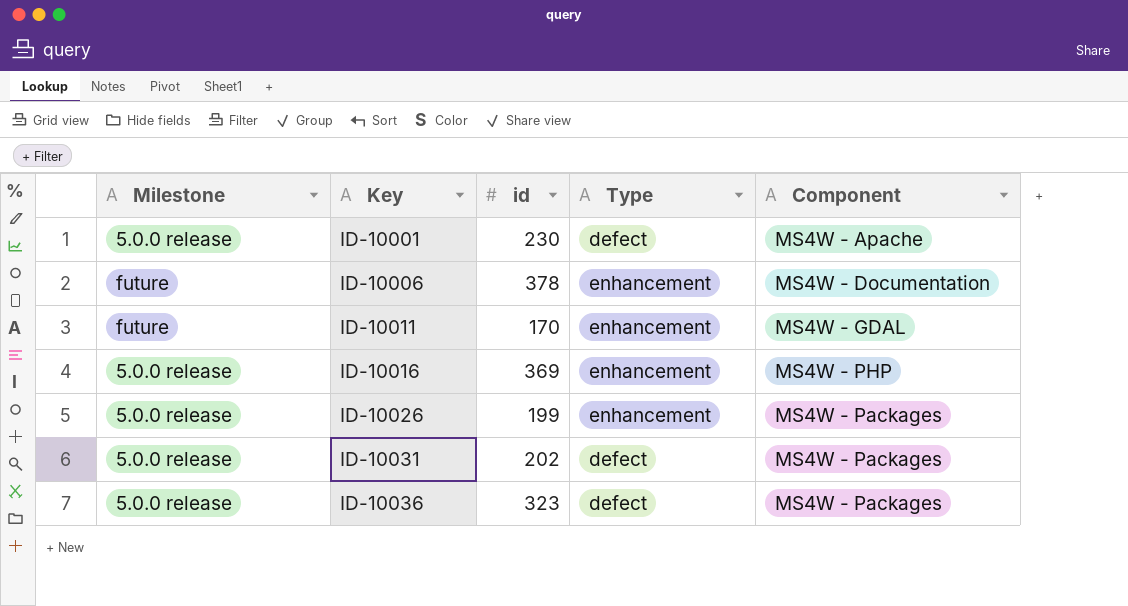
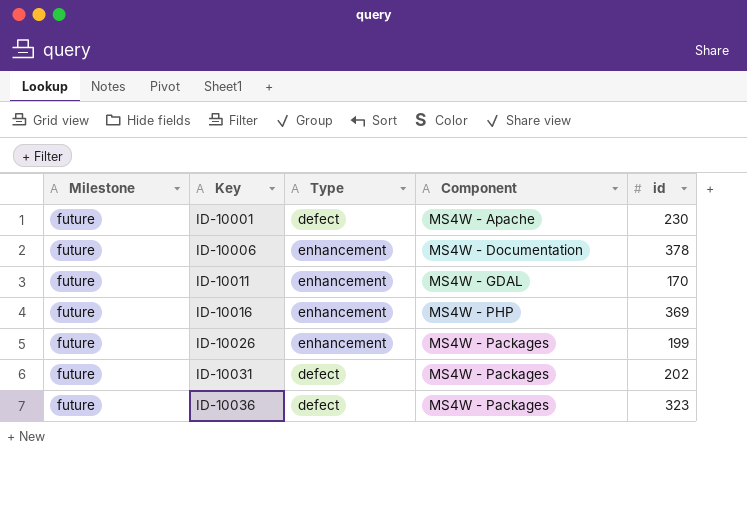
column id | position: 3 -> 5
ID-10001 | Milestone: 5.0.0 release -> future
ID-10016 | Milestone: 5.0.0 release -> future
ID-10026 | Milestone: 5.0.0 release -> future
ID-10031 | Milestone: 5.0.0 release -> future
ID-10036 | Milestone: 5.0.0 release -> future

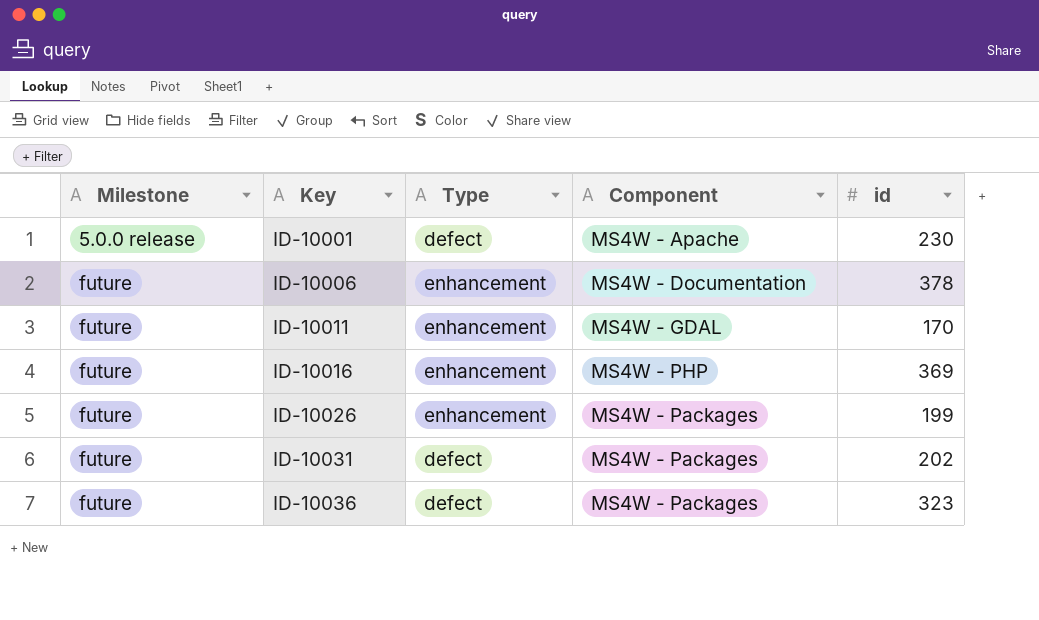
ID-10001 | Milestone: future -> 5.0.0 release

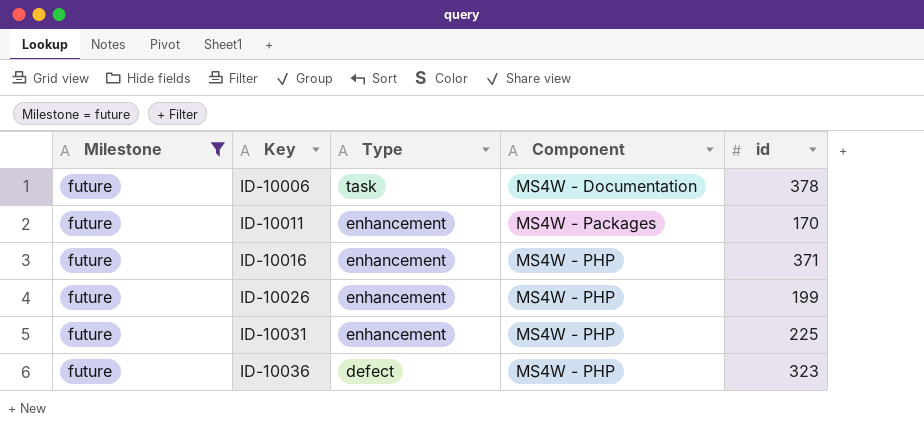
filter: none -> Milestone = future
ID-10006 | Type: enhancement -> task
ID-10011 | Component: MS4W - GDAL -> MS4W - Packages
ID-10016 | id: 369 -> 371
ID-10026 | Component: MS4W - Packages -> MS4W - PHP
ID-10031 | Type: defect -> enhancement
ID-10031 | Component: MS4W - Packages -> MS4W - PHP
ID-10031 | id: 202 -> 225
ID-10036 | Component: MS4W - Packages -> MS4W - PHP

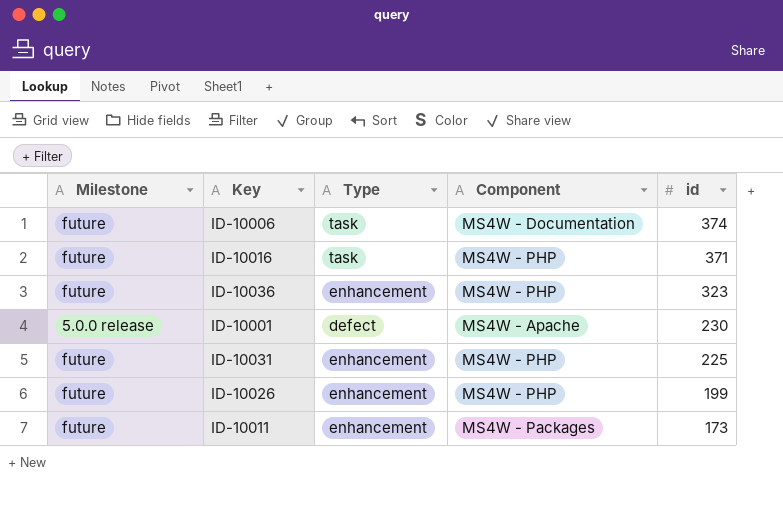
filter: Milestone = future -> none
row order: Key ascending -> id descending
ID-10006 | id: 378 -> 374
ID-10016 | Type: enhancement -> task
ID-10036 | Type: defect -> enhancement
ID-10011 | id: 170 -> 173

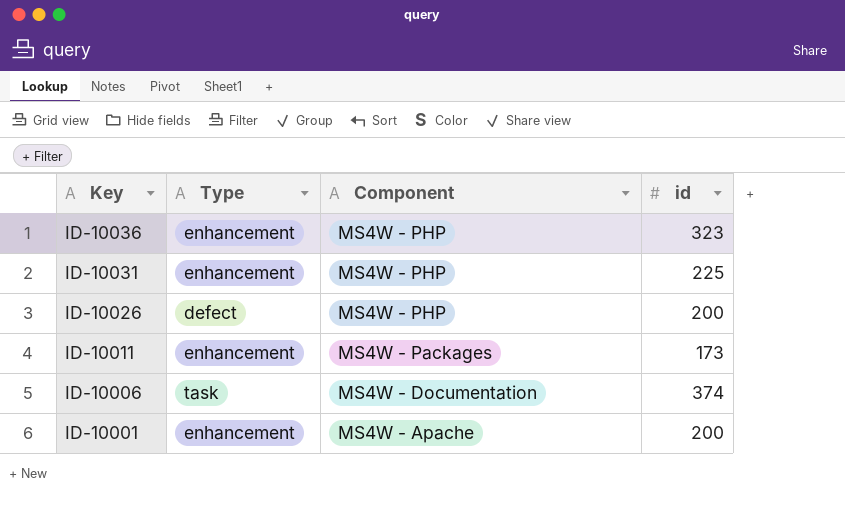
row order: id descending -> Key descending
column Milestone | position: 1 -> none
row ID-10016: future | task | MS4W - PHP | 371 -> none
ID-10026 | Type: enhancement -> defect
ID-10026 | id: 199 -> 200
ID-10001 | Type: defect -> enhancement
ID-10001 | id: 230 -> 200

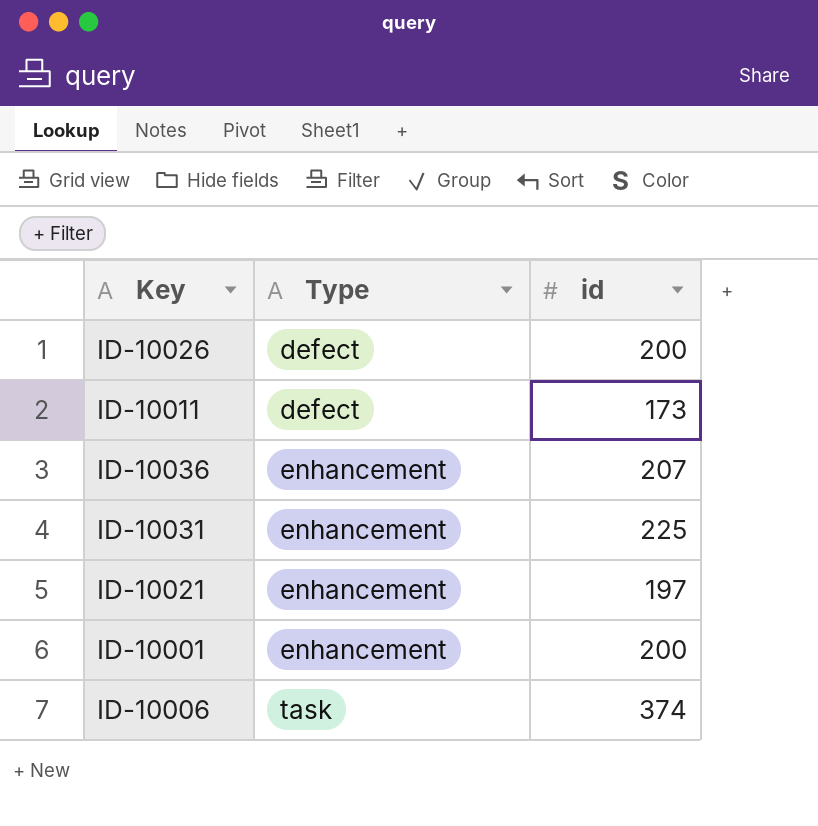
row order: Key descending -> Type ascending
column Component | position: 3 -> none
ID-10011 | Type: enhancement -> defect
ID-10036 | id: 323 -> 207
row ID-10021: none -> enhancement | 197

